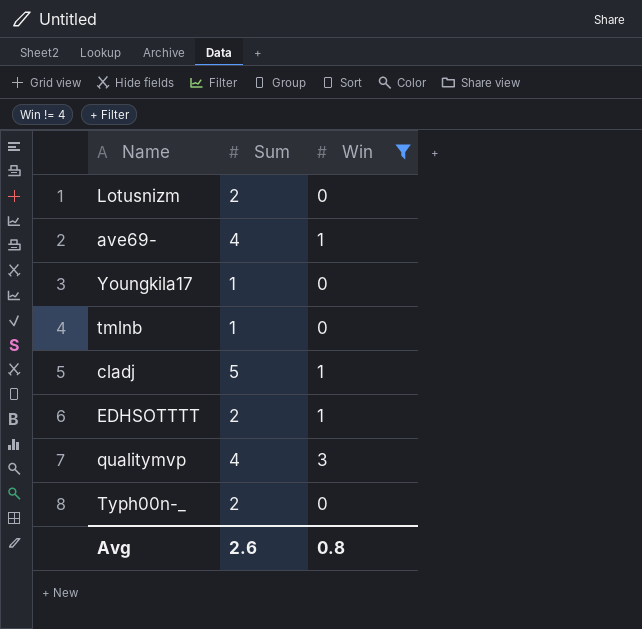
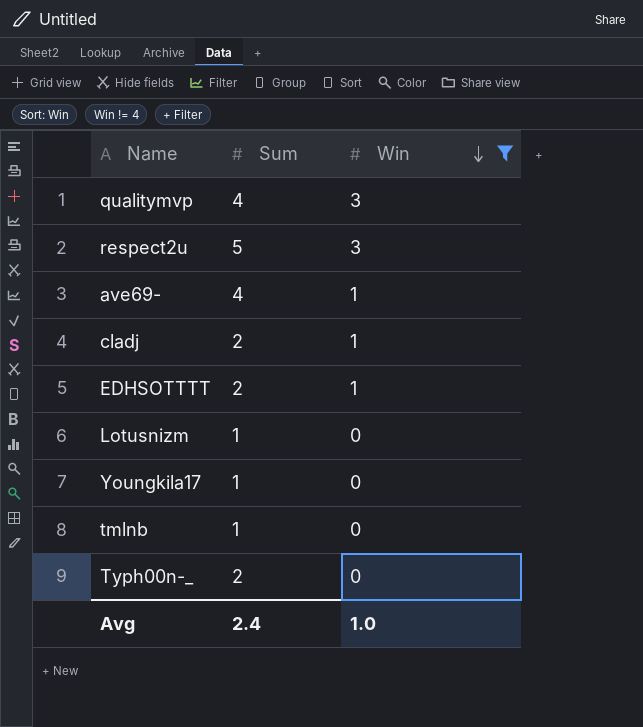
row order: none -> Win descending
row respect2u: none -> 5 | 3
cladj | Sum: 5 -> 2
Lotusnizm | Sum: 2 -> 1
Avg | Sum: 2.6 -> 2.4
Avg | Win: 0.8 -> 1.0

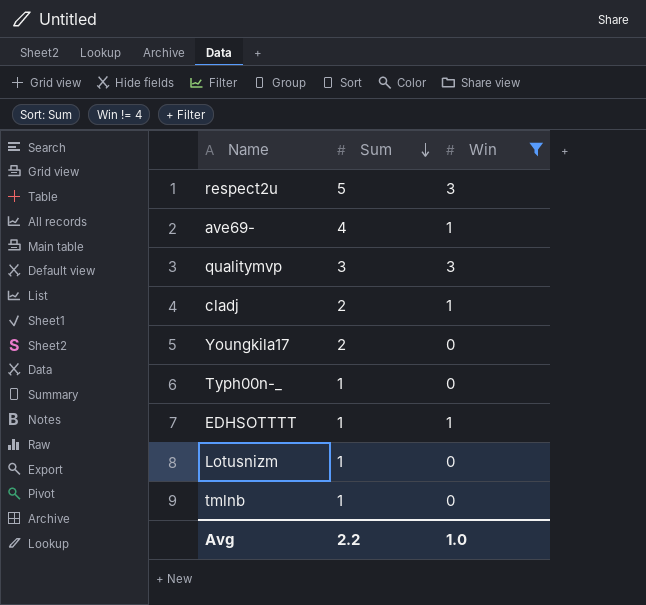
row order: Win descending -> Sum descending
qualitymvp | Sum: 4 -> 3
Youngkila17 | Sum: 1 -> 2
Typh00n-_ | Sum: 2 -> 1
EDHSOTTTT | Sum: 2 -> 1
Avg | Sum: 2.4 -> 2.2

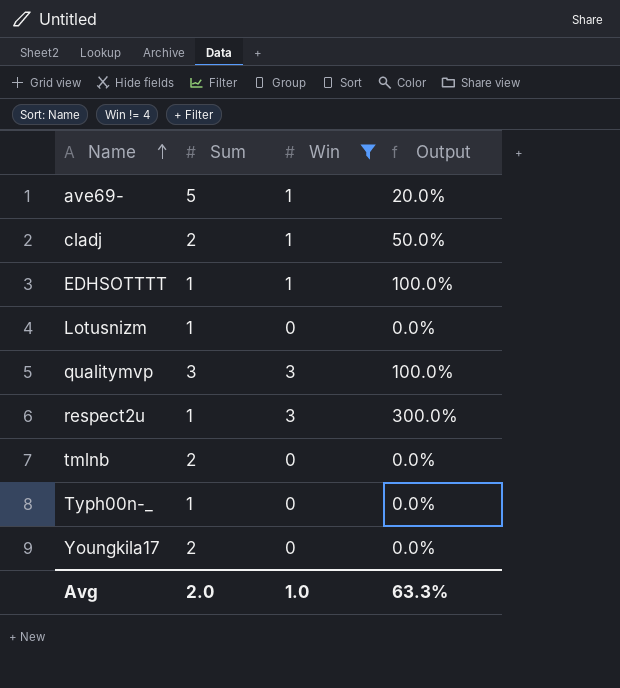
row order: Sum descending -> Name ascending
column Output | formula: none -> [Win] / [Sum]
ave69- | Sum: 4 -> 5
respect2u | Sum: 5 -> 1
tmlnb | Sum: 1 -> 2
Avg | Sum: 2.2 -> 2.0

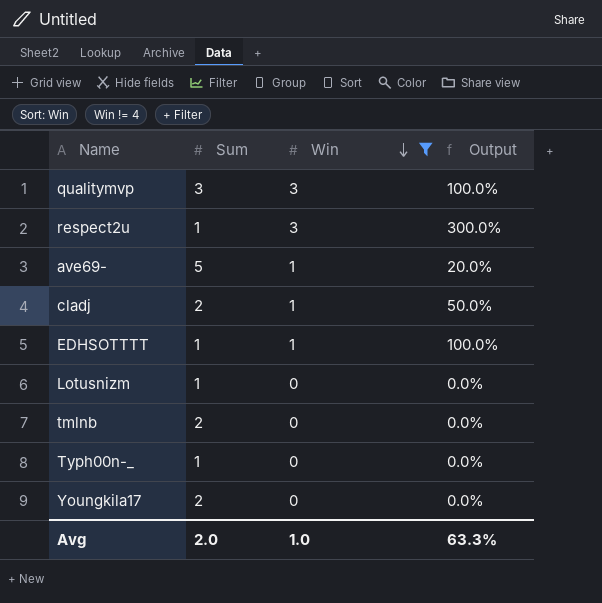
row order: Name ascending -> Win descending

